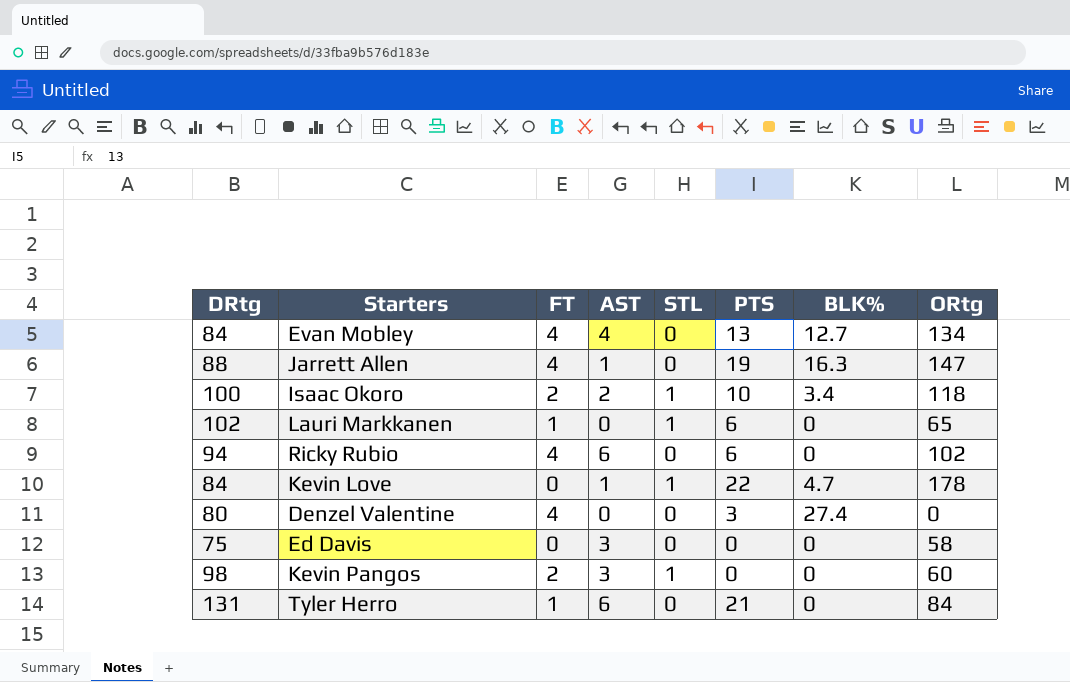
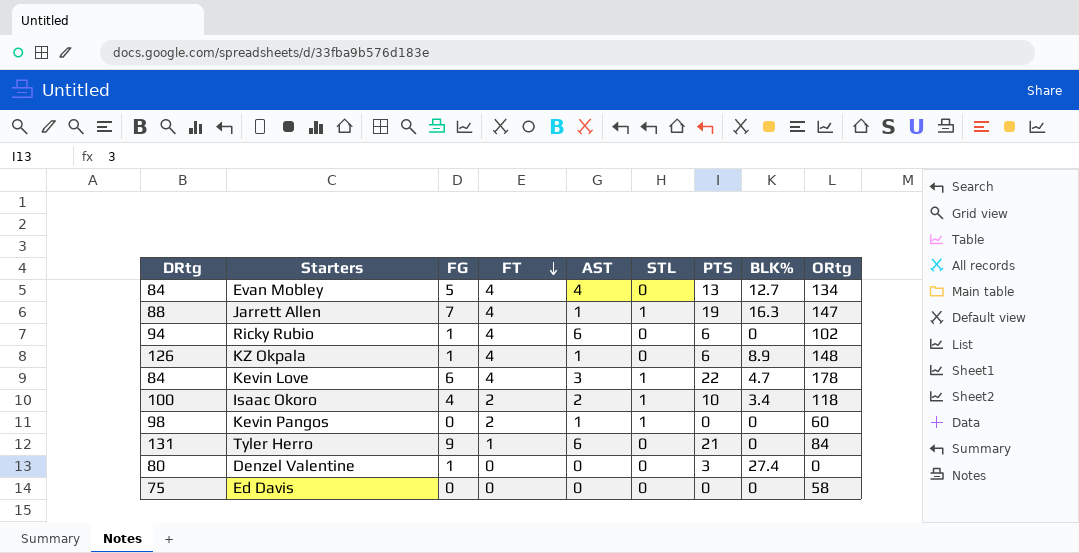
row order: none -> FT descending
column FG | position: none -> 3
row Lauri Markkanen: 102 | 1 | 0 | 1 | 6 | 0 | 65 -> none
Jarrett Allen | STL: 0 -> 1
row KZ Okpala: none -> 126 | 1 | 4 | 1 | 0 | 6 | 8.9 | 148
Kevin Love | FT: 0 -> 4
Kevin Love | AST: 1 -> 3
Kevin Pangos | AST: 3 -> 1
Denzel Valentine | FT: 4 -> 0
Ed Davis | AST: 3 -> 0

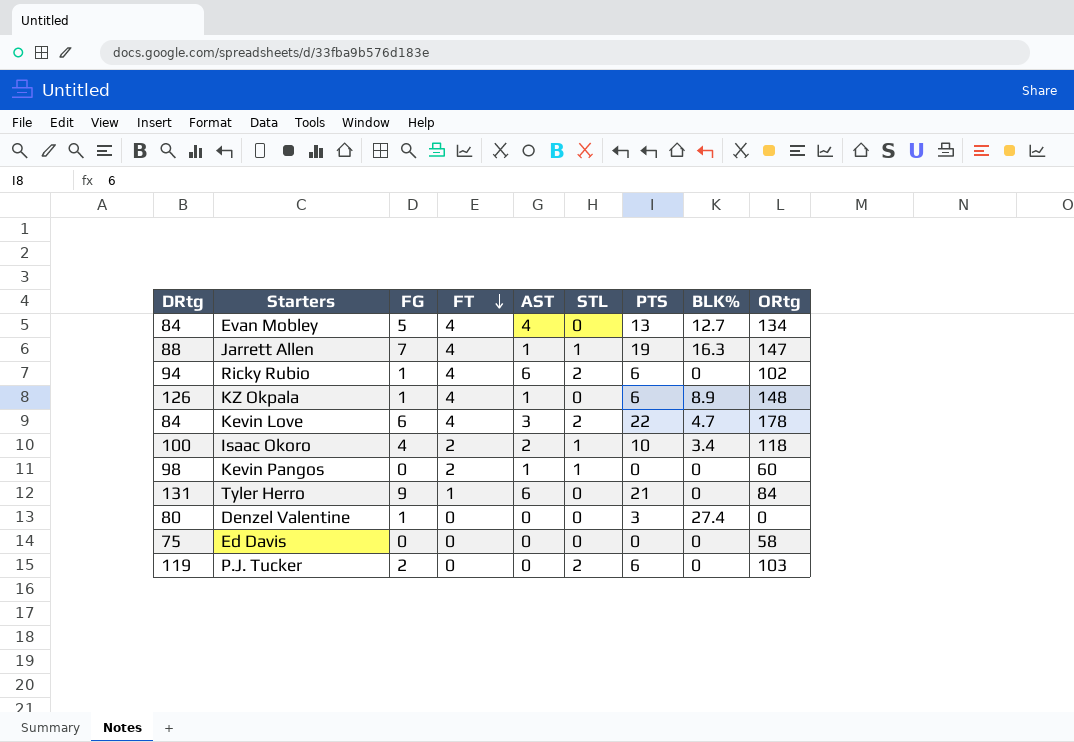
Ricky Rubio | STL: 0 -> 2
Kevin Love | STL: 1 -> 2
row P.J. Tucker: none -> 119 | 2 | 0 | 0 | 2 | 6 | 0 | 103

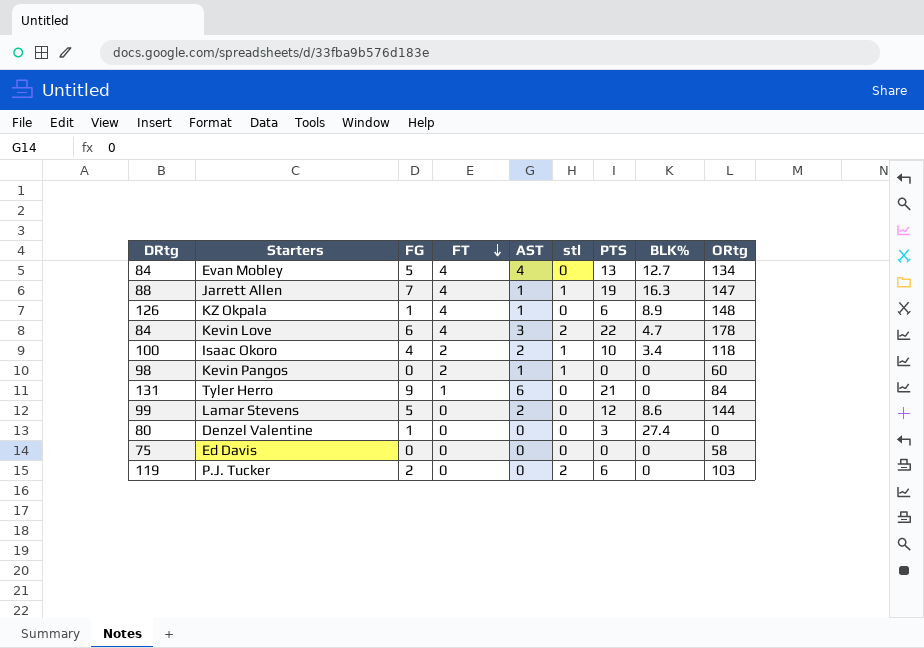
column name: STL -> stl
row Ricky Rubio: 94 | 1 | 4 | 6 | 2 | 6 | 0 | 102 -> none
row Lamar Stevens: none -> 99 | 5 | 0 | 2 | 0 | 12 | 8.6 | 144

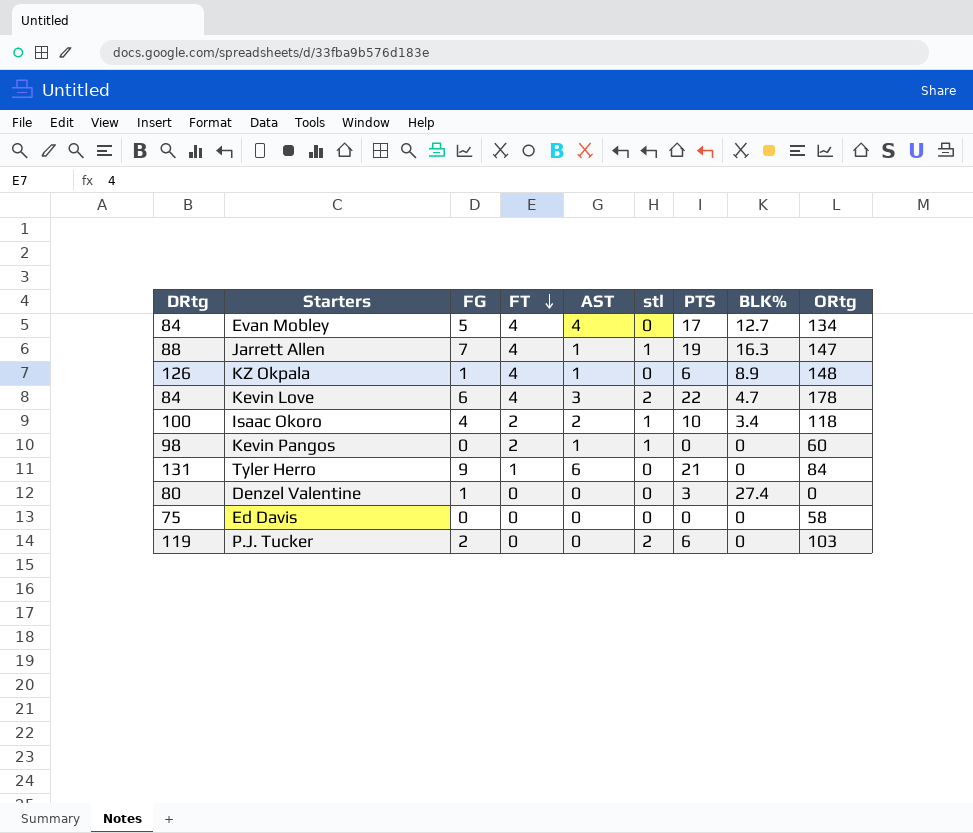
row Lamar Stevens: 99 | 5 | 0 | 2 | 0 | 12 | 8.6 | 144 -> none
Evan Mobley | PTS: 13 -> 17

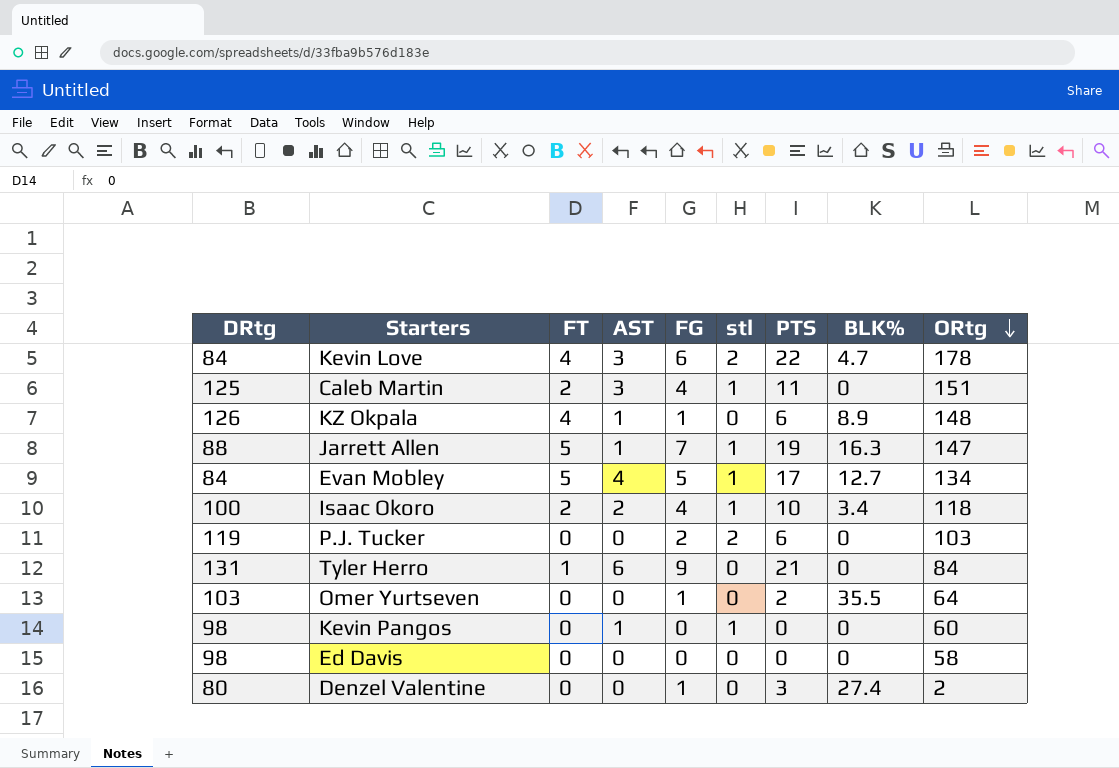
row order: FT descending -> ORtg descending
column FG | position: 3 -> 5
row Caleb Martin: none -> 125 | 2 | 3 | 4 | 1 | 11 | 0 | 151
Jarrett Allen | FT: 4 -> 5
Evan Mobley | FT: 4 -> 5
Evan Mobley | stl: 0 -> 1
row Omer Yurtseven: none -> 103 | 0 | 0 | 1 | 0 | 2 | 35.5 | 64
Kevin Pangos | FT: 2 -> 0
Ed Davis | DRtg: 75 -> 98
Denzel Valentine | ORtg: 0 -> 2

